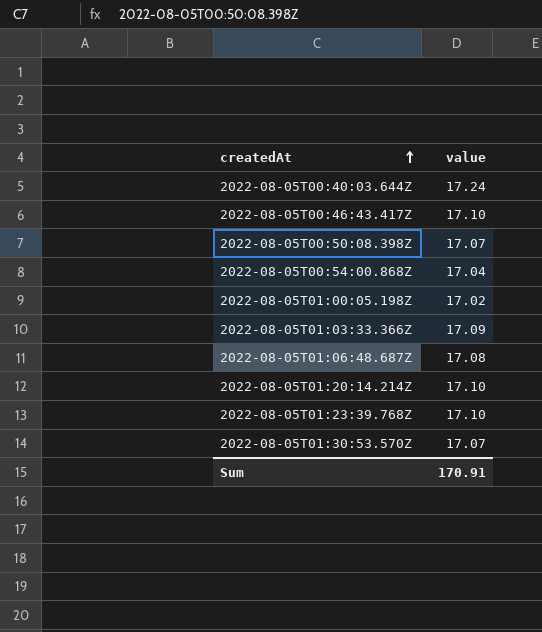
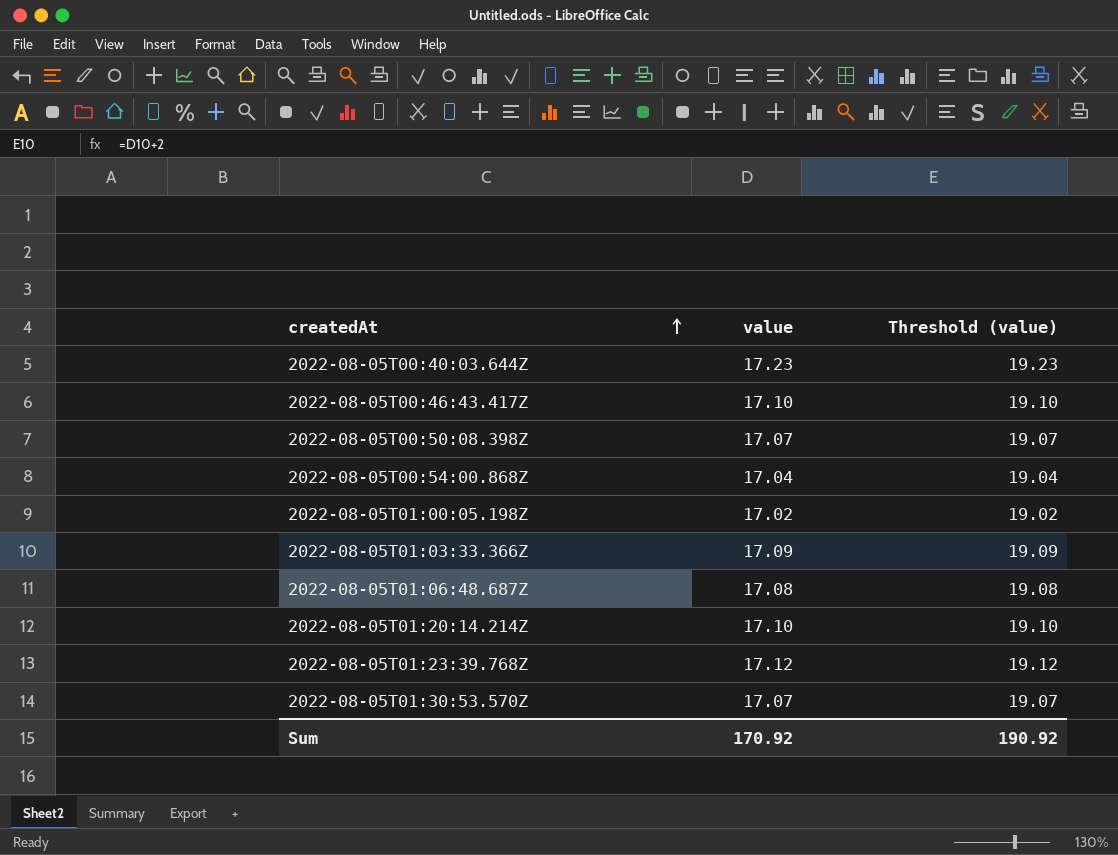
column Threshold (value) | formula: none -> [value] + 2
2022-08-05T00:40:03.644Z | value: 17.24 -> 17.23
2022-08-05T01:23:39.768Z | value: 17.10 -> 17.12
Sum | value: 170.91 -> 170.92

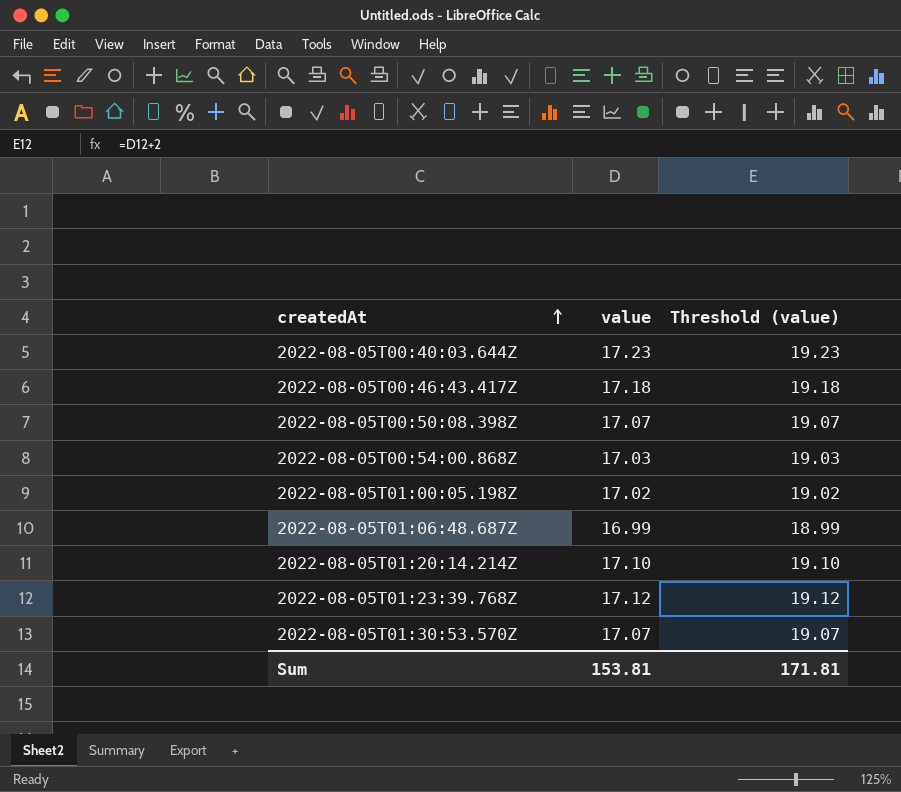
row 2022-08-05T01:03:33.366Z: 17.09 | 19.09 -> none
2022-08-05T00:46:43.417Z | value: 17.10 -> 17.18
2022-08-05T00:46:43.417Z | Threshold (value): 19.10 -> 19.18
2022-08-05T00:54:00.868Z | value: 17.04 -> 17.03
2022-08-05T00:54:00.868Z | Threshold (value): 19.04 -> 19.03
2022-08-05T01:06:48.687Z | value: 17.08 -> 16.99
2022-08-05T01:06:48.687Z | Threshold (value): 19.08 -> 18.99
Sum | value: 170.92 -> 153.81
Sum | Threshold (value): 190.92 -> 171.81

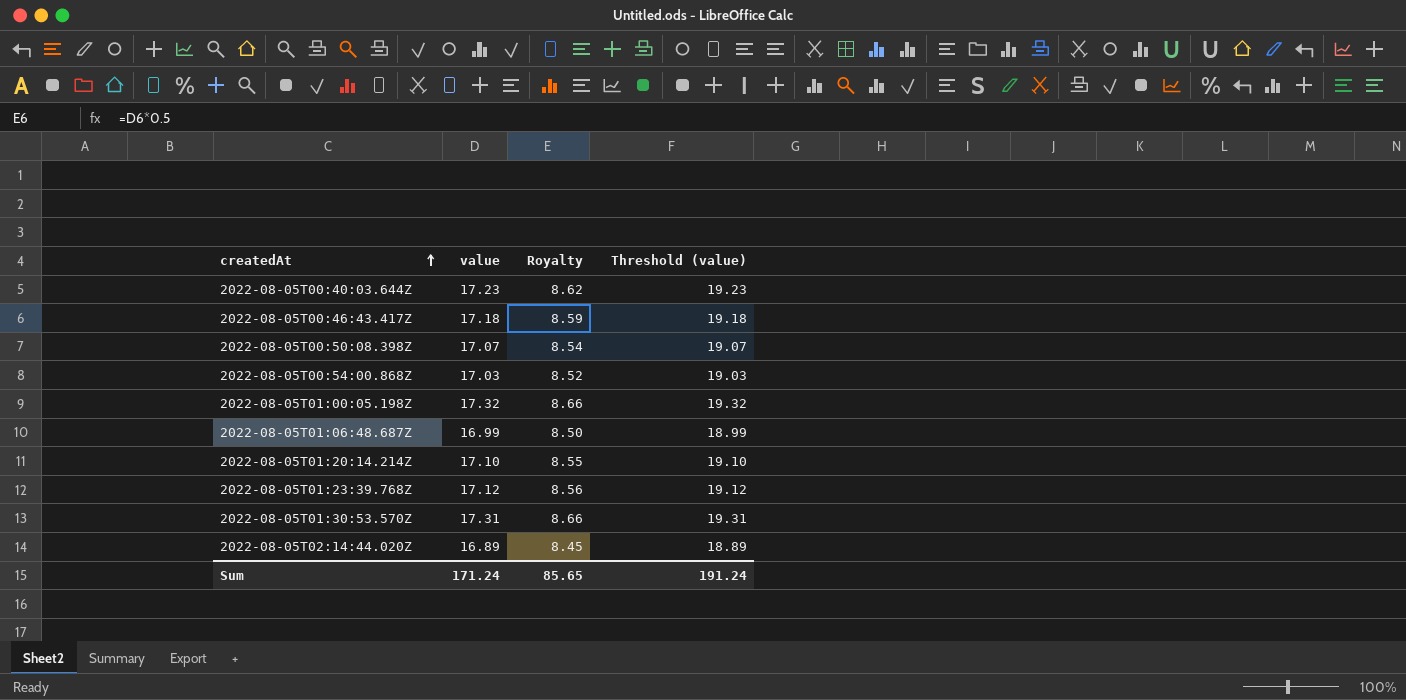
column Royalty | formula: none -> [value] * 0.5
2022-08-05T01:00:05.198Z | value: 17.02 -> 17.32
2022-08-05T01:00:05.198Z | Threshold (value): 19.02 -> 19.32
2022-08-05T01:30:53.570Z | value: 17.07 -> 17.31
2022-08-05T01:30:53.570Z | Threshold (value): 19.07 -> 19.31
row 2022-08-05T02:14:44.020Z: none -> 16.89 | 8.45 | 18.89
Sum | value: 153.81 -> 171.24
Sum | Threshold (value): 171.81 -> 191.24

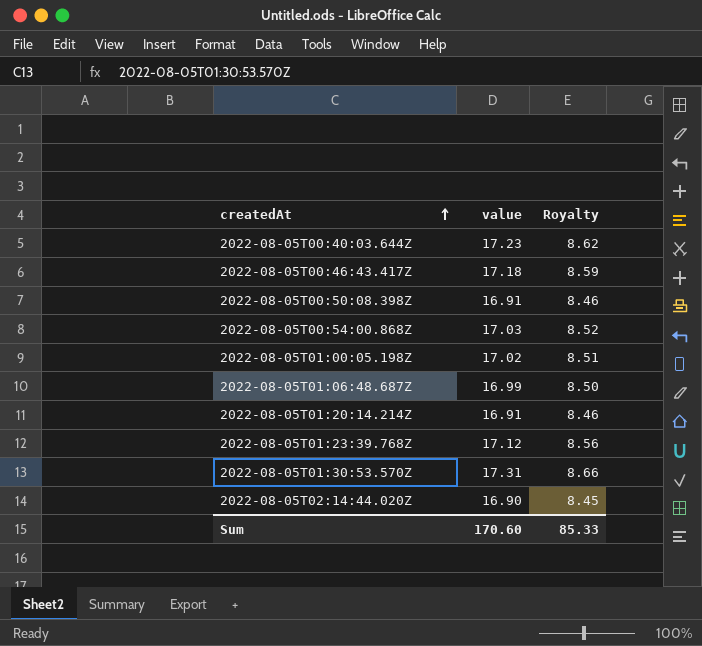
column Threshold (value) | formula: [value] + 2 -> none
2022-08-05T00:50:08.398Z | value: 17.07 -> 16.91
2022-08-05T00:50:08.398Z | Royalty: 8.54 -> 8.46
2022-08-05T01:00:05.198Z | value: 17.32 -> 17.02
2022-08-05T01:00:05.198Z | Royalty: 8.66 -> 8.51
2022-08-05T01:20:14.214Z | value: 17.10 -> 16.91
2022-08-05T01:20:14.214Z | Royalty: 8.55 -> 8.46
2022-08-05T02:14:44.020Z | value: 16.89 -> 16.90
Sum | value: 171.24 -> 170.60
Sum | Royalty: 85.65 -> 85.33

